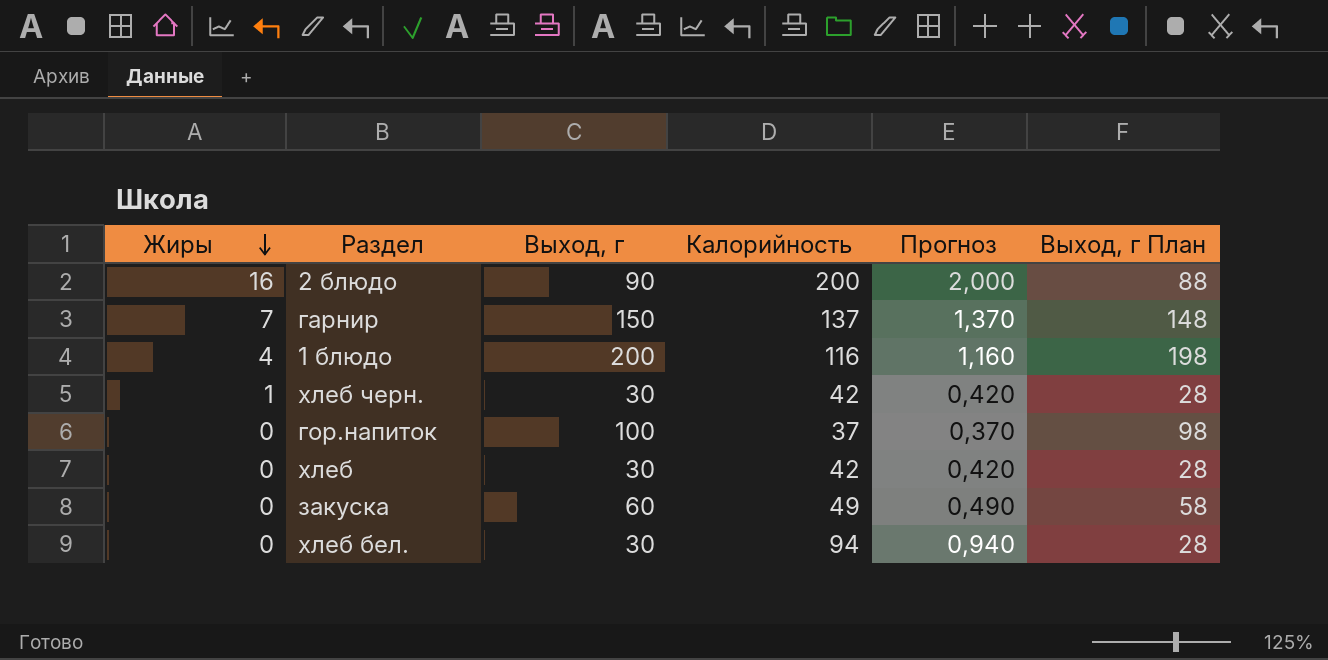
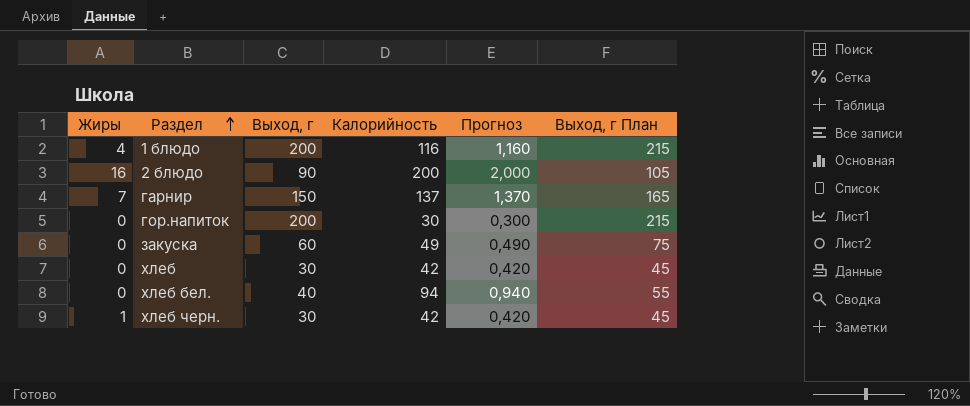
row order: Жиры descending -> Раздел ascending
column Выход, г План | formula: [Выход, г] - 2 -> [Выход, г] + 15
гор.напиток | Выход, г: 100 -> 200
гор.напиток | Калорийность: 37 -> 30
гор.напиток | Прогноз: 0,370 -> 0,300
хлеб бел. | Выход, г: 30 -> 40

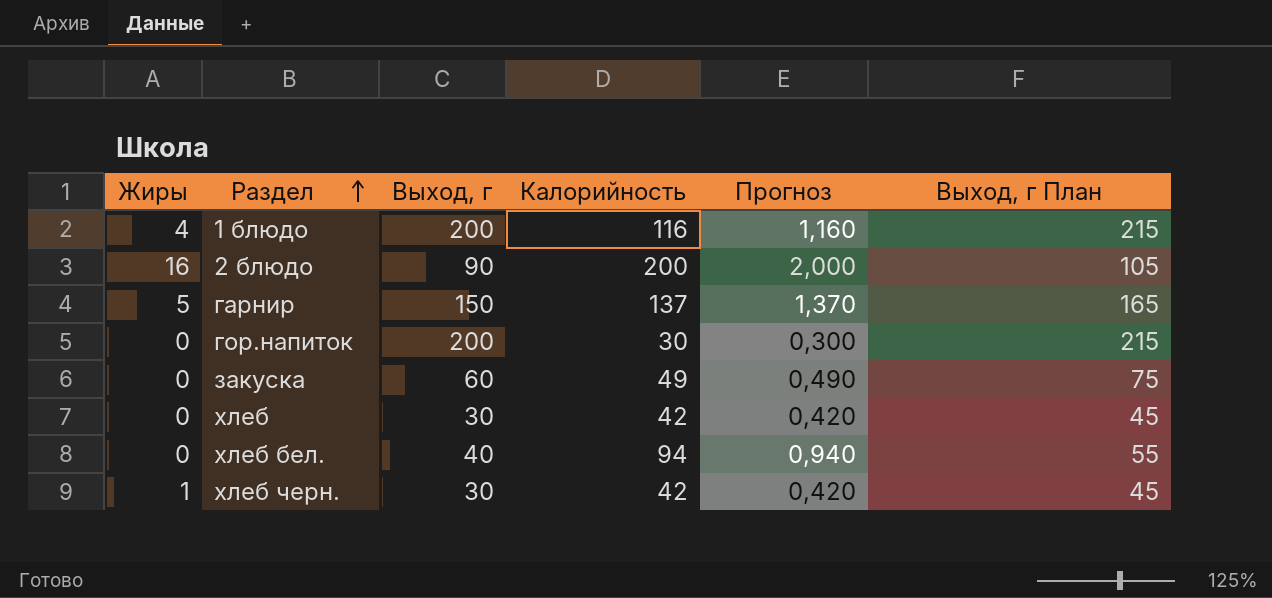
гарнир | Жиры: 7 -> 5

